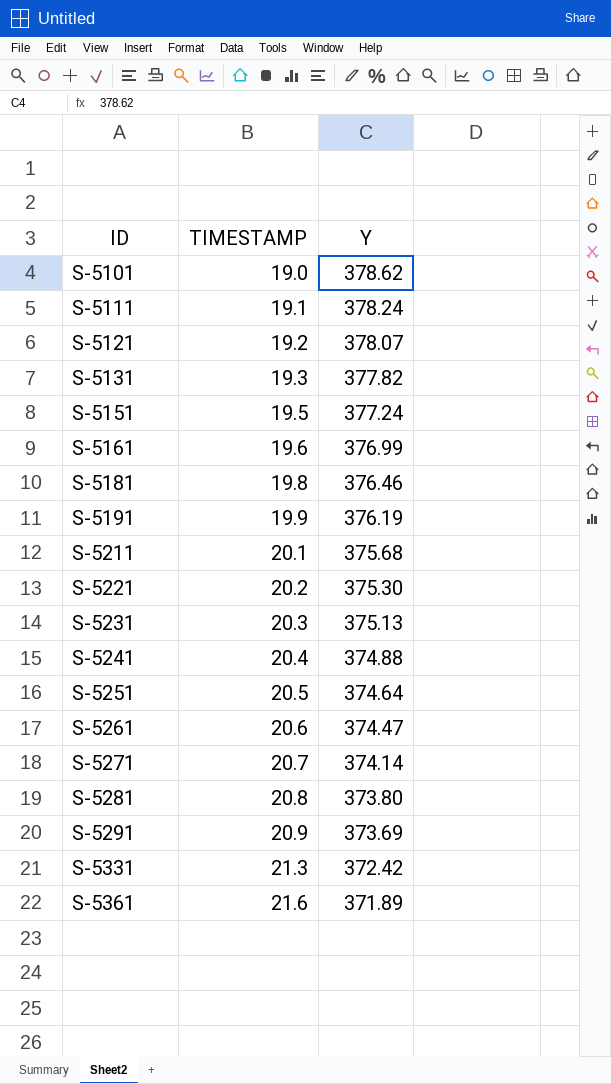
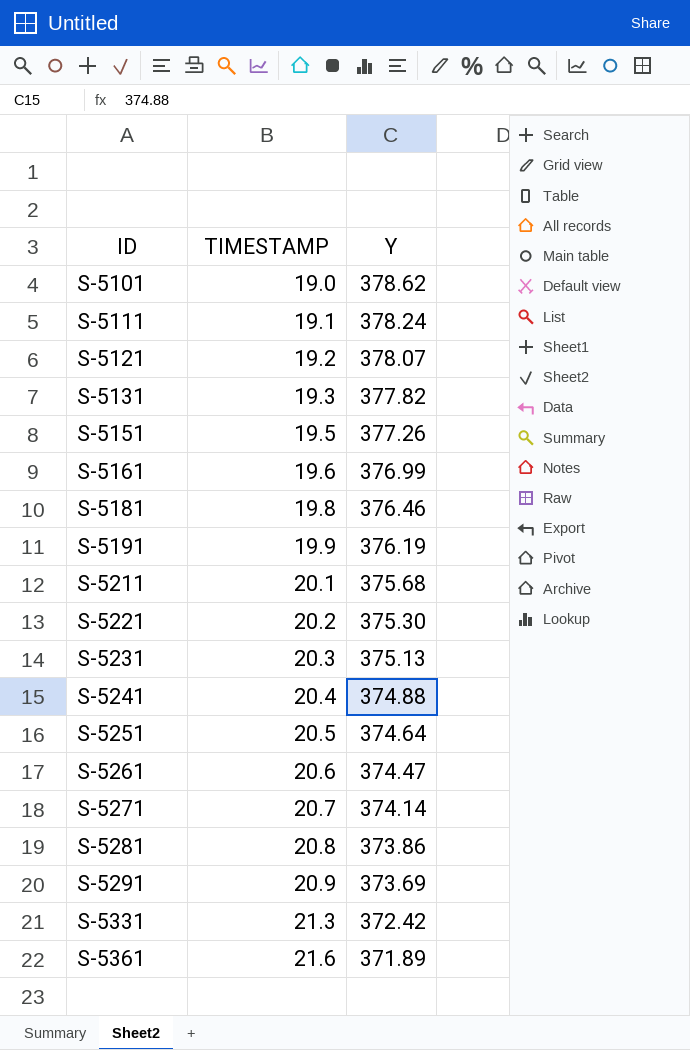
S-5151 | Y: 377.24 -> 377.26
S-5281 | Y: 373.80 -> 373.86

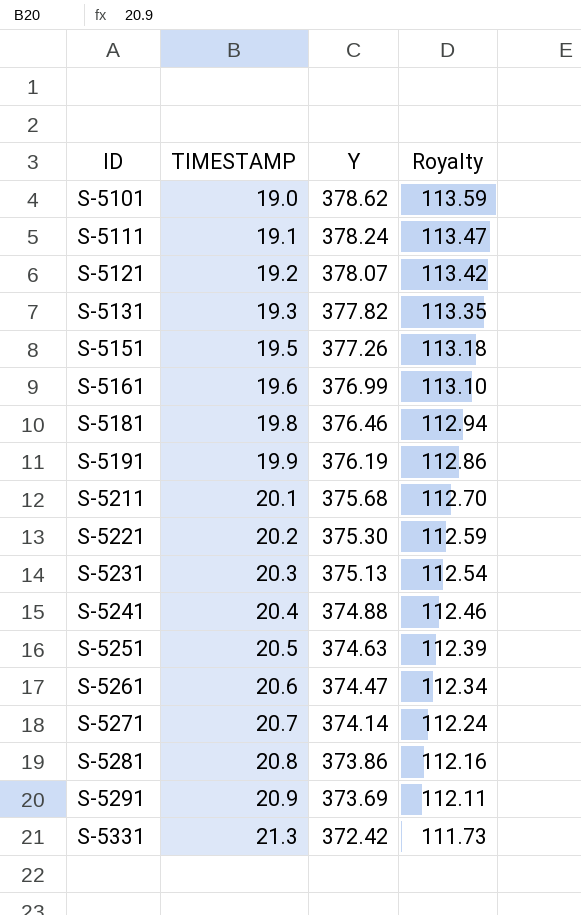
column Royalty | formula: none -> [Y] * 0.3
row S-5361: 21.6 | 371.89 -> none
S-5251 | Y: 374.64 -> 374.63

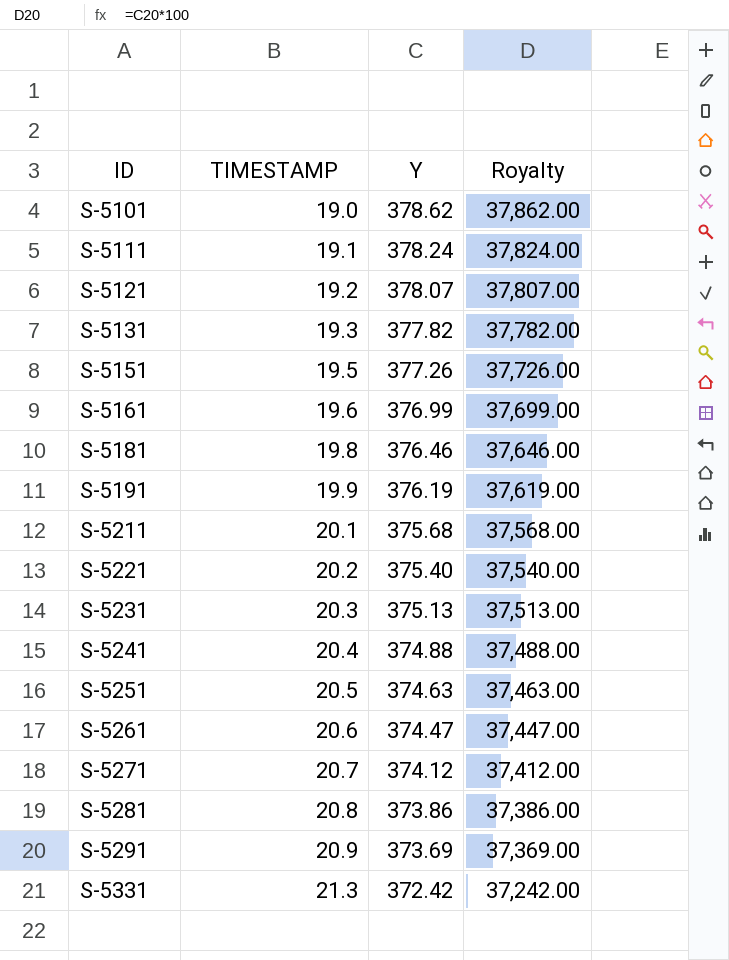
column Royalty | formula: [Y] * 0.3 -> [Y] * 100
S-5221 | Y: 375.30 -> 375.40
S-5271 | Y: 374.14 -> 374.12

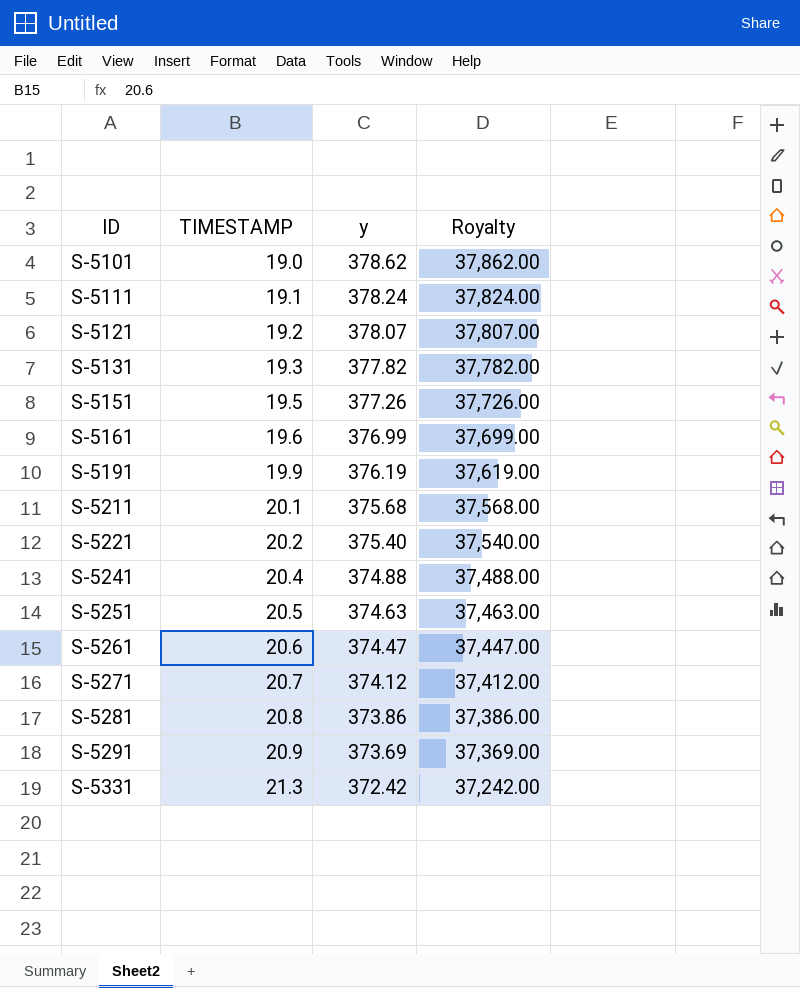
column name: Y -> y
row S-5181: 19.8 | 376.46 | 37,646.00 -> none
row S-5231: 20.3 | 375.13 | 37,513.00 -> none

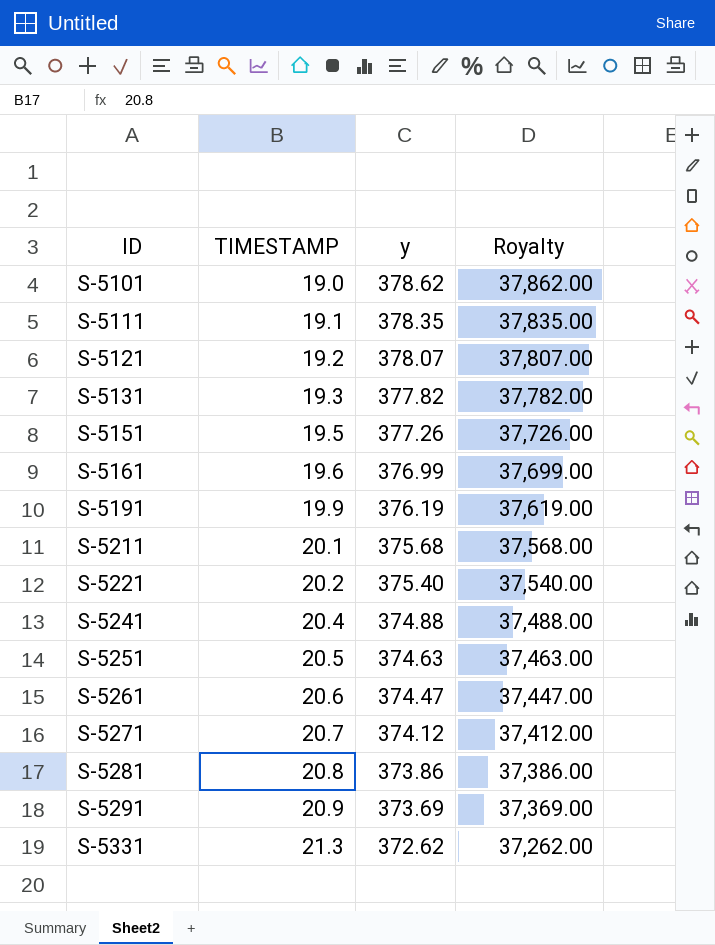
S-5111 | y: 378.24 -> 378.35
S-5111 | Royalty: 37,824.00 -> 37,835.00
S-5331 | y: 372.42 -> 372.62
S-5331 | Royalty: 37,242.00 -> 37,262.00

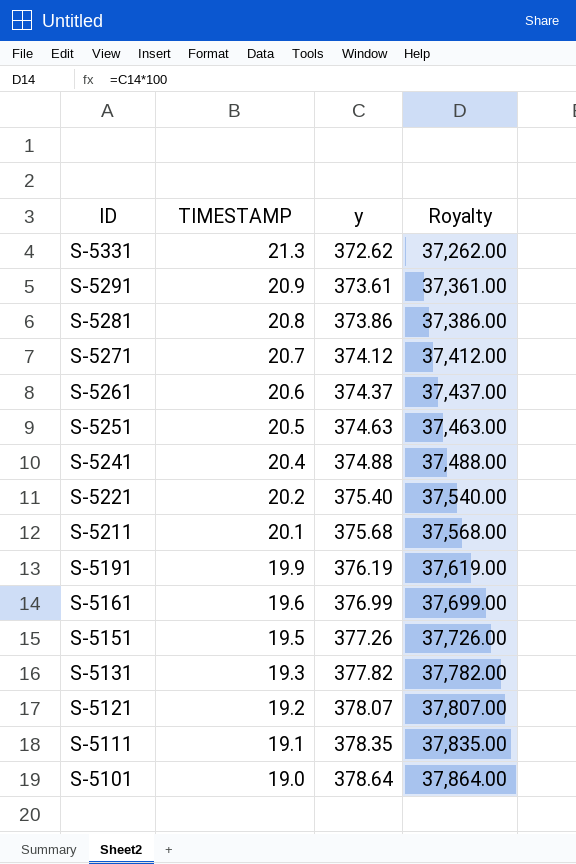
row order: ID ascending -> ID descending
S-5291 | y: 373.69 -> 373.61
S-5291 | Royalty: 37,369.00 -> 37,361.00
S-5261 | y: 374.47 -> 374.37
S-5261 | Royalty: 37,447.00 -> 37,437.00
S-5101 | y: 378.62 -> 378.64
S-5101 | Royalty: 37,862.00 -> 37,864.00

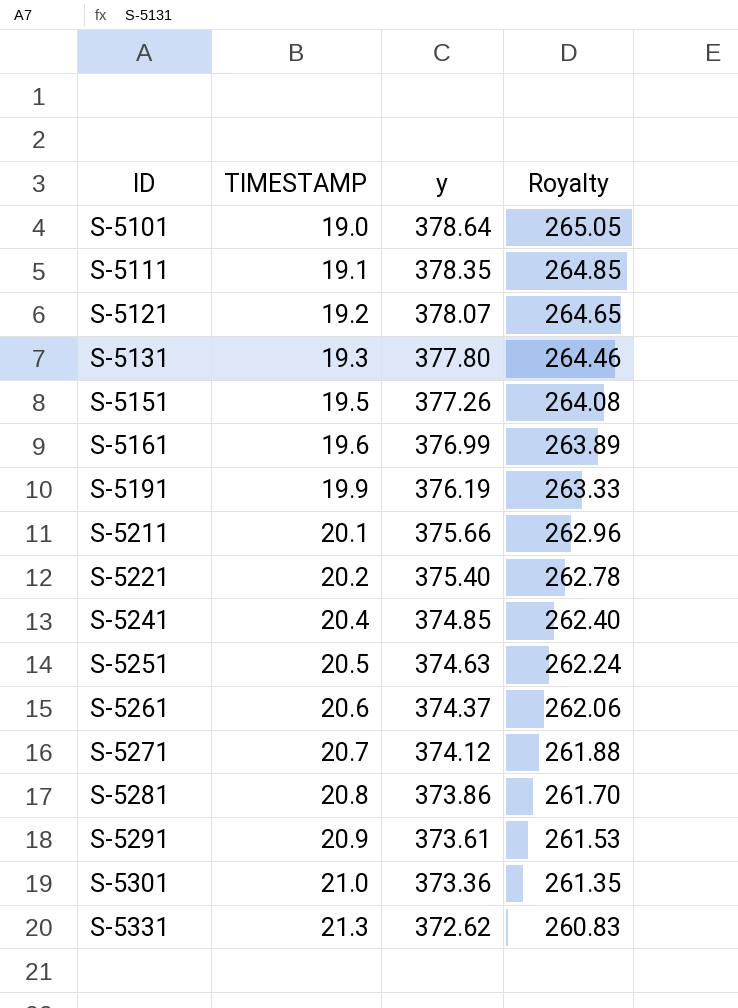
row order: ID descending -> ID ascending
column Royalty | formula: [y] * 100 -> [y] * 0.7
S-5131 | y: 377.82 -> 377.80
S-5211 | y: 375.68 -> 375.66
S-5241 | y: 374.88 -> 374.85
row S-5301: none -> 21.0 | 373.36 | 261.35

